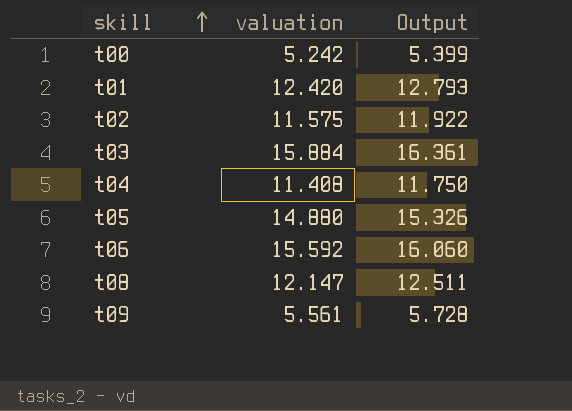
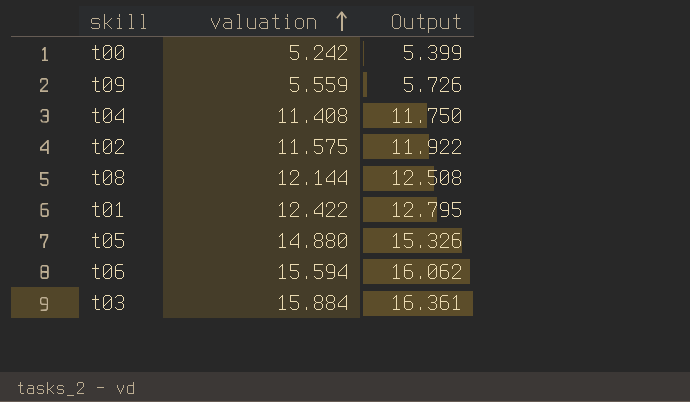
row order: skill ascending -> valuation ascending
t09 | valuation: 5.561 -> 5.559
t09 | Output: 5.728 -> 5.726
t08 | valuation: 12.147 -> 12.144
t08 | Output: 12.511 -> 12.508
t01 | valuation: 12.420 -> 12.422
t01 | Output: 12.793 -> 12.795
t06 | valuation: 15.592 -> 15.594
t06 | Output: 16.060 -> 16.062

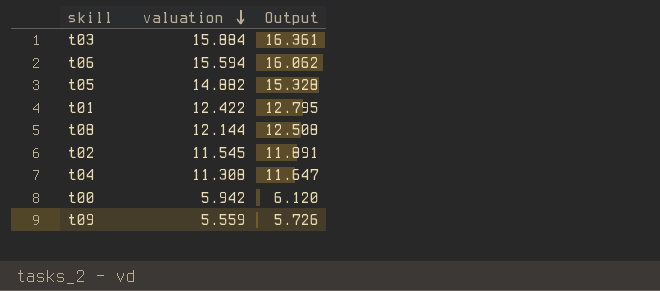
row order: valuation ascending -> valuation descending
t05 | valuation: 14.880 -> 14.882
t05 | Output: 15.326 -> 15.328
t02 | valuation: 11.575 -> 11.545
t02 | Output: 11.922 -> 11.891
t04 | valuation: 11.408 -> 11.308
t04 | Output: 11.750 -> 11.647
t00 | valuation: 5.242 -> 5.942
t00 | Output: 5.399 -> 6.120

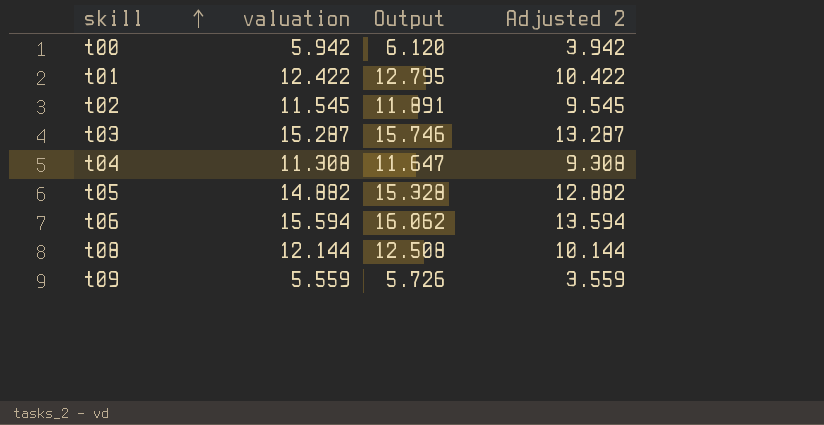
row order: valuation descending -> skill ascending
column Adjusted 2 | formula: none -> [valuation] - 2
t03 | valuation: 15.884 -> 15.287
t03 | Output: 16.361 -> 15.746

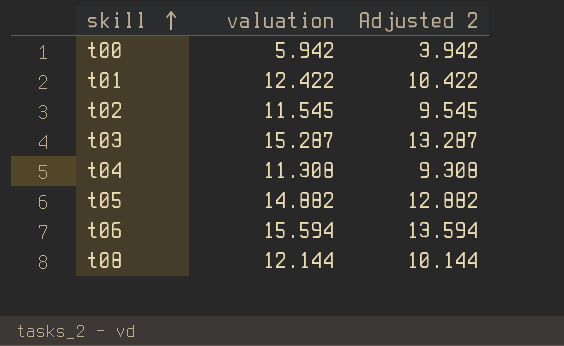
column Output | formula: [valuation] * 1.03 -> none
row t09: 5.559 | 5.726 | 3.559 -> none

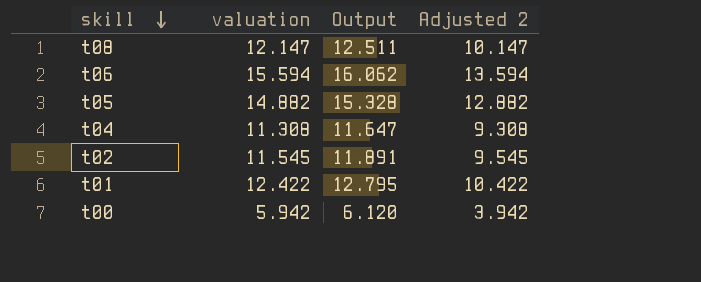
row order: skill ascending -> skill descending
column Output | formula: none -> [valuation] * 1.03
row t03: 15.287 | 13.287 -> none
t08 | valuation: 12.144 -> 12.147
t08 | Adjusted 2: 10.144 -> 10.147

